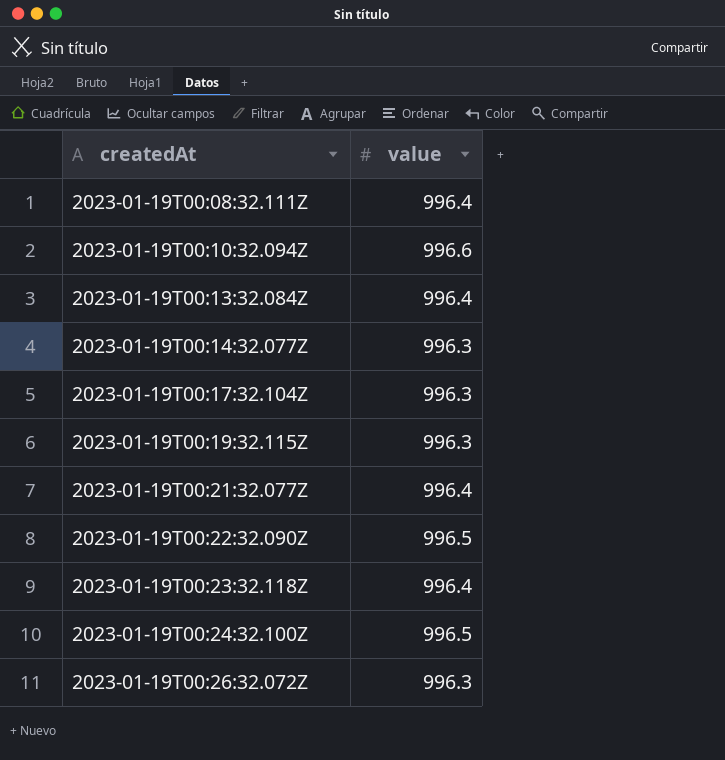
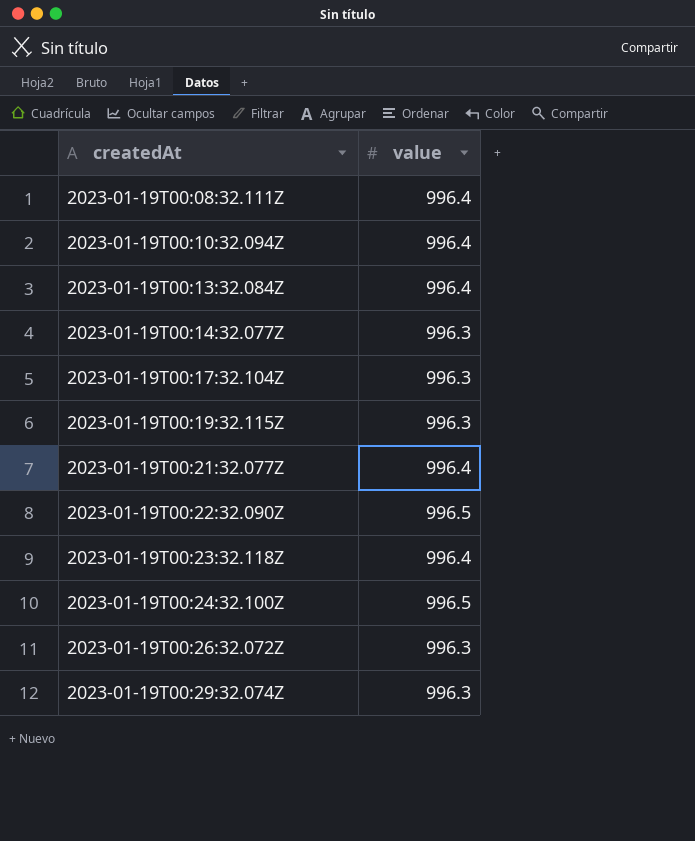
2023-01-19T00:10:32.094Z | value: 996.6 -> 996.4
row 2023-01-19T00:29:32.074Z: none -> 996.3

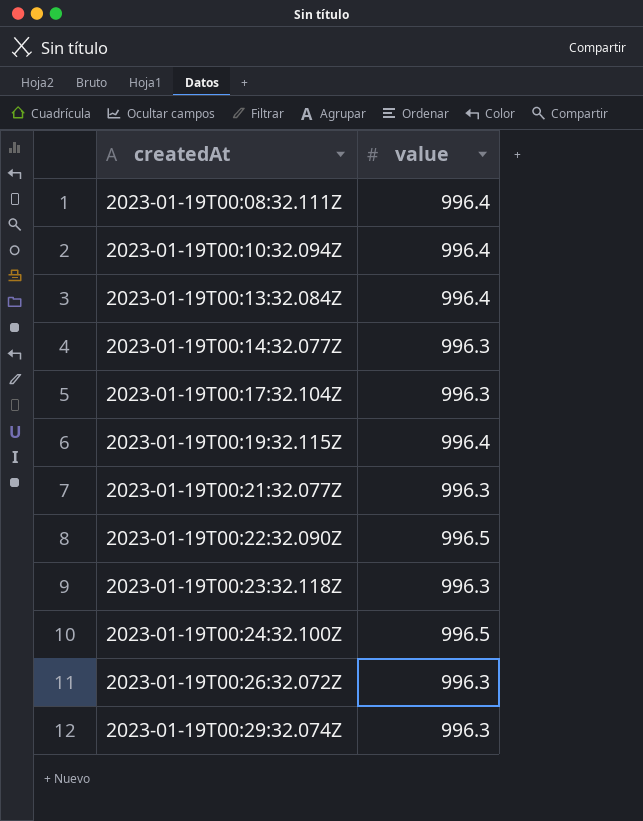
2023-01-19T00:19:32.115Z | value: 996.3 -> 996.4
2023-01-19T00:21:32.077Z | value: 996.4 -> 996.3
2023-01-19T00:23:32.118Z | value: 996.4 -> 996.3

